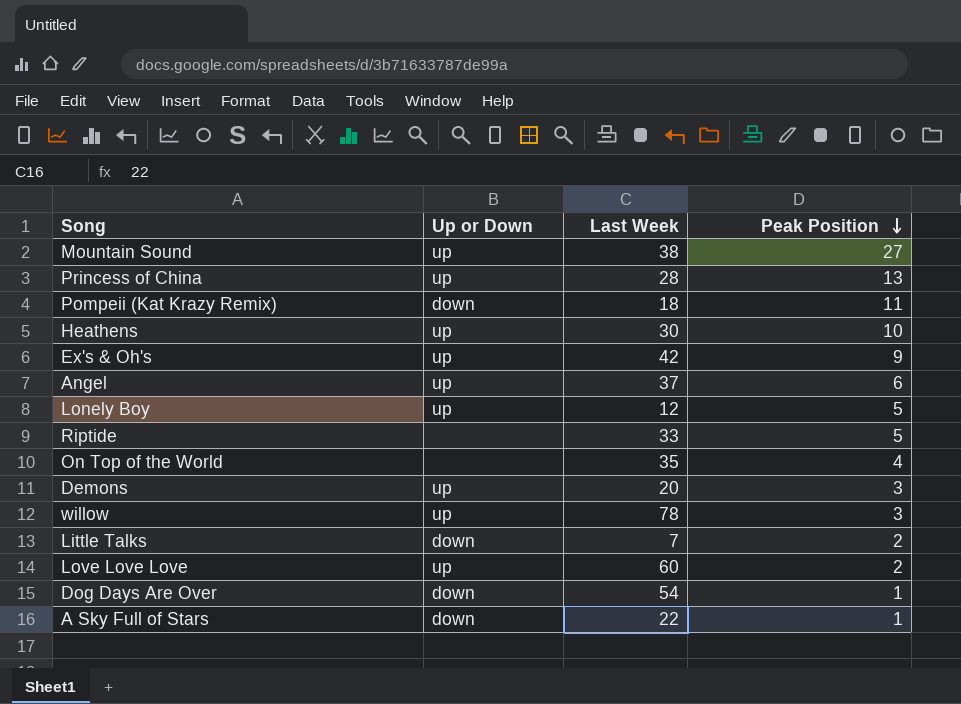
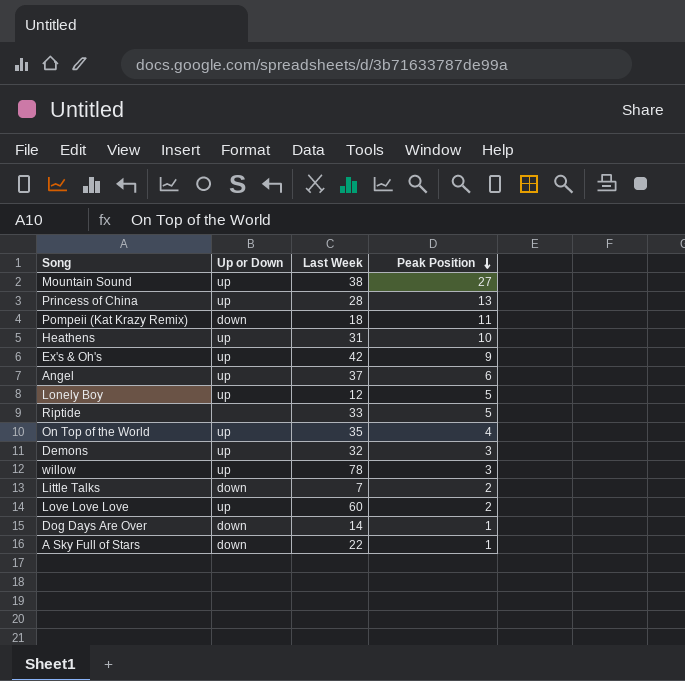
Heathens | Last Week: 30 -> 31
On Top of the World | Up or Down: none -> up
Demons | Last Week: 20 -> 32
Dog Days Are Over | Last Week: 54 -> 14

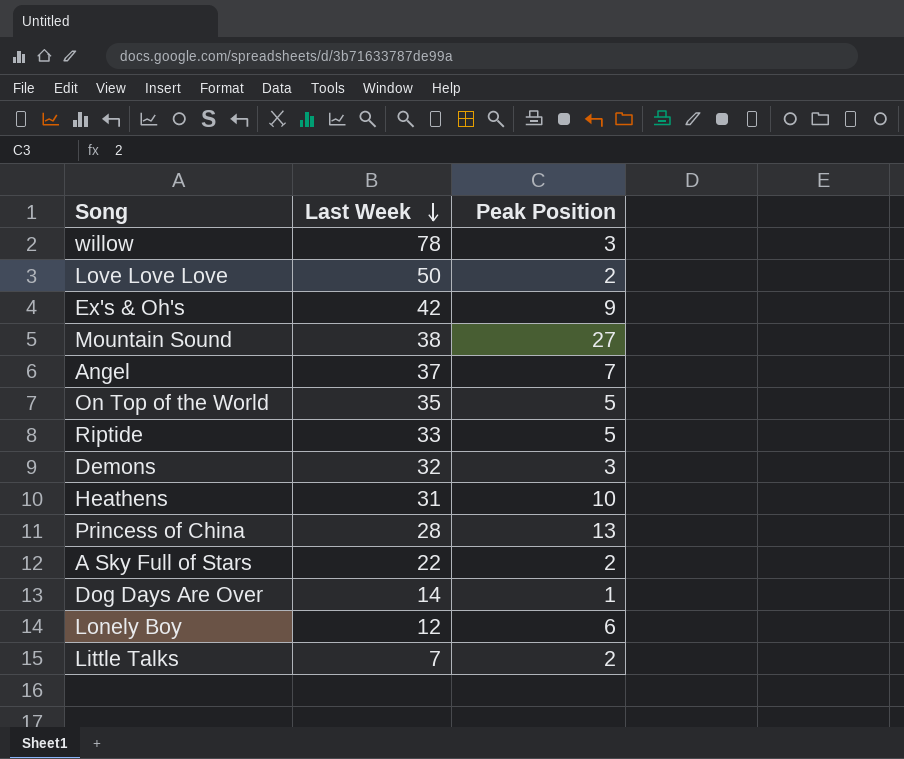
row order: Peak Position descending -> Last Week descending
column Up or Down | position: 2 -> none
row Pompeii (Kat Krazy Remix): down | 18 | 11 -> none
Love Love Love | Last Week: 60 -> 50
Angel | Peak Position: 6 -> 7
On Top of the World | Peak Position: 4 -> 5
A Sky Full of Stars | Peak Position: 1 -> 2
Lonely Boy | Peak Position: 5 -> 6

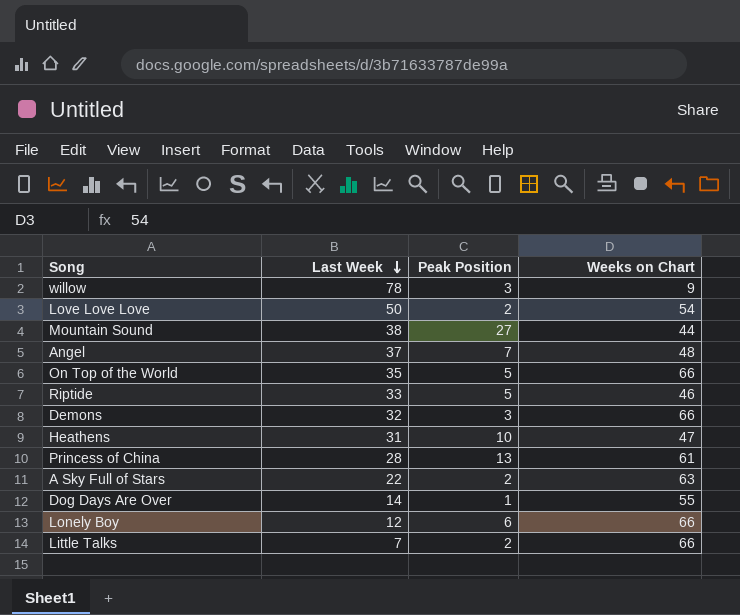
column Weeks on Chart | position: none -> 4
row Ex's & Oh's: 42 | 9 -> none

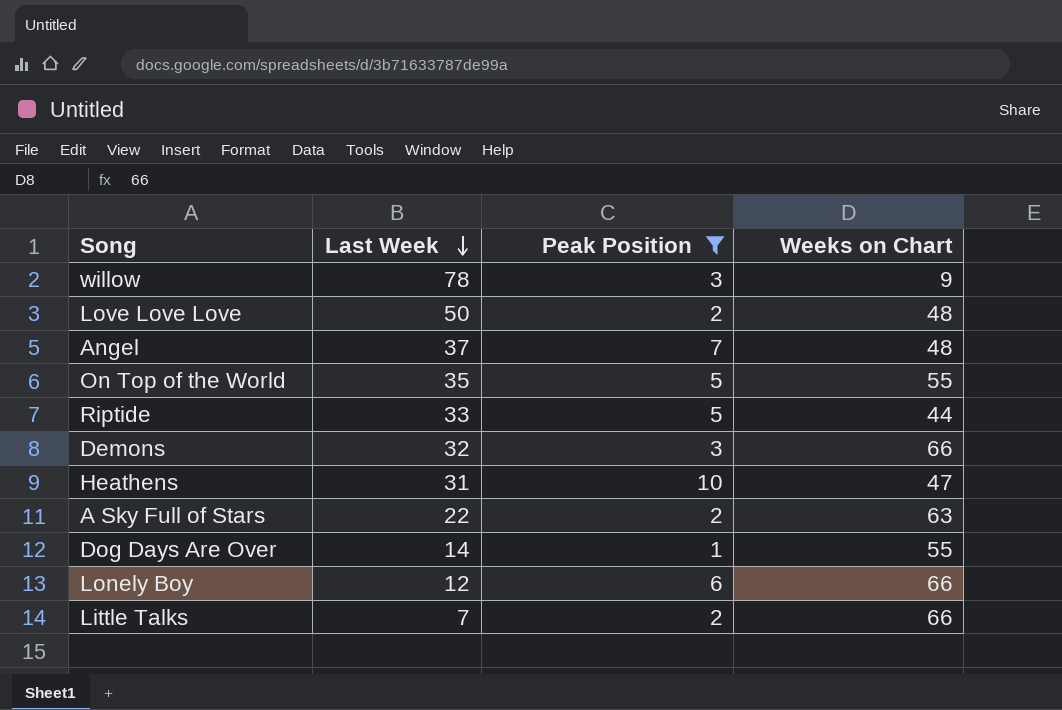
filter: none -> Peak Position <= 10
Love Love Love | Weeks on Chart: 54 -> 48
On Top of the World | Weeks on Chart: 66 -> 55
Riptide | Weeks on Chart: 46 -> 44

